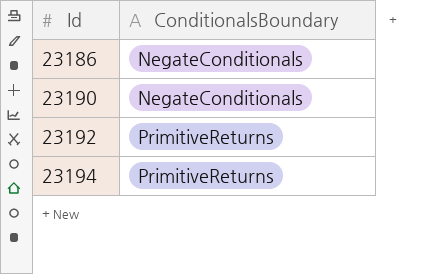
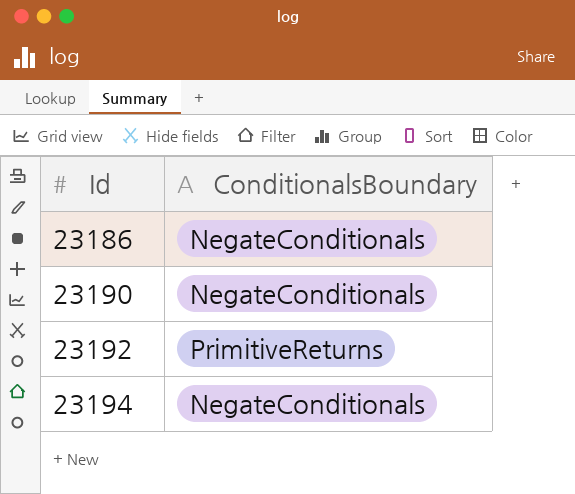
23194 | ConditionalsBoundary: PrimitiveReturns -> NegateConditionals

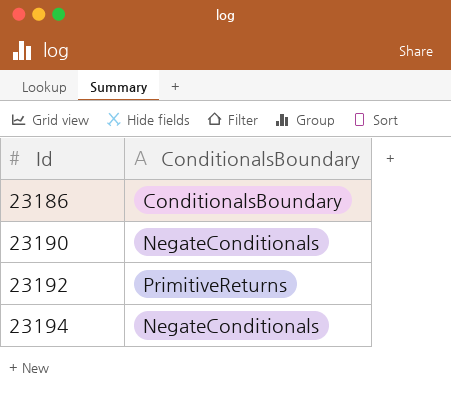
23186 | ConditionalsBoundary: NegateConditionals -> ConditionalsBoundary

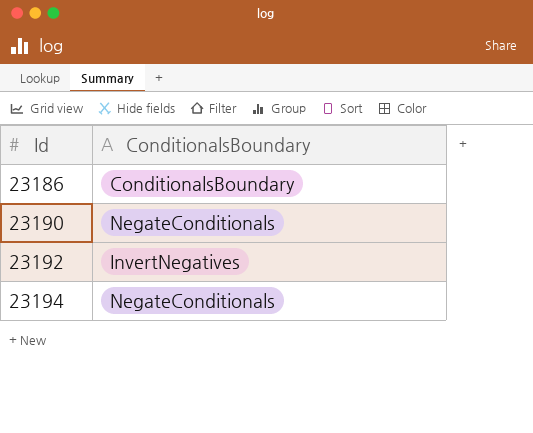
23192 | ConditionalsBoundary: PrimitiveReturns -> InvertNegatives

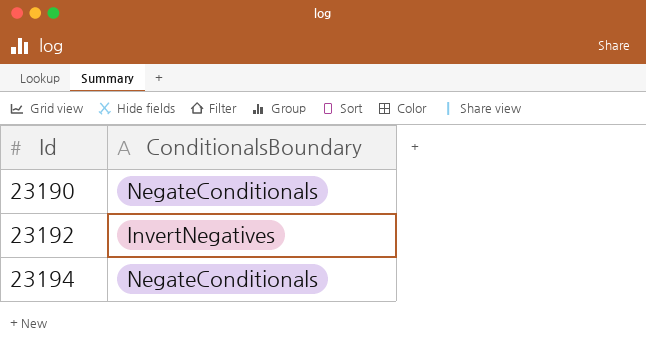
row 23186: ConditionalsBoundary -> none

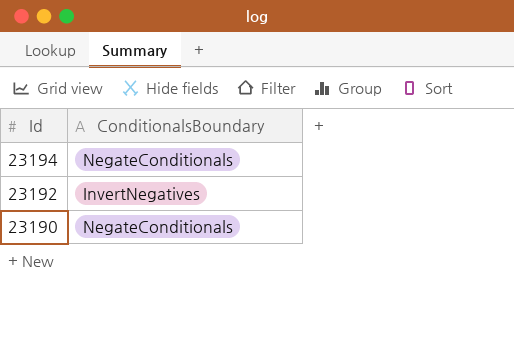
row order: Id ascending -> Id descending

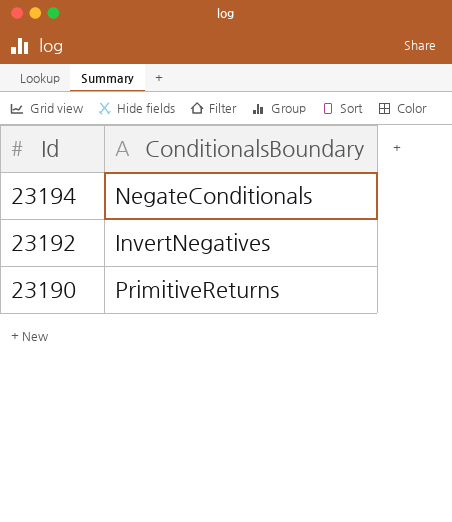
23190 | ConditionalsBoundary: NegateConditionals -> PrimitiveReturns

